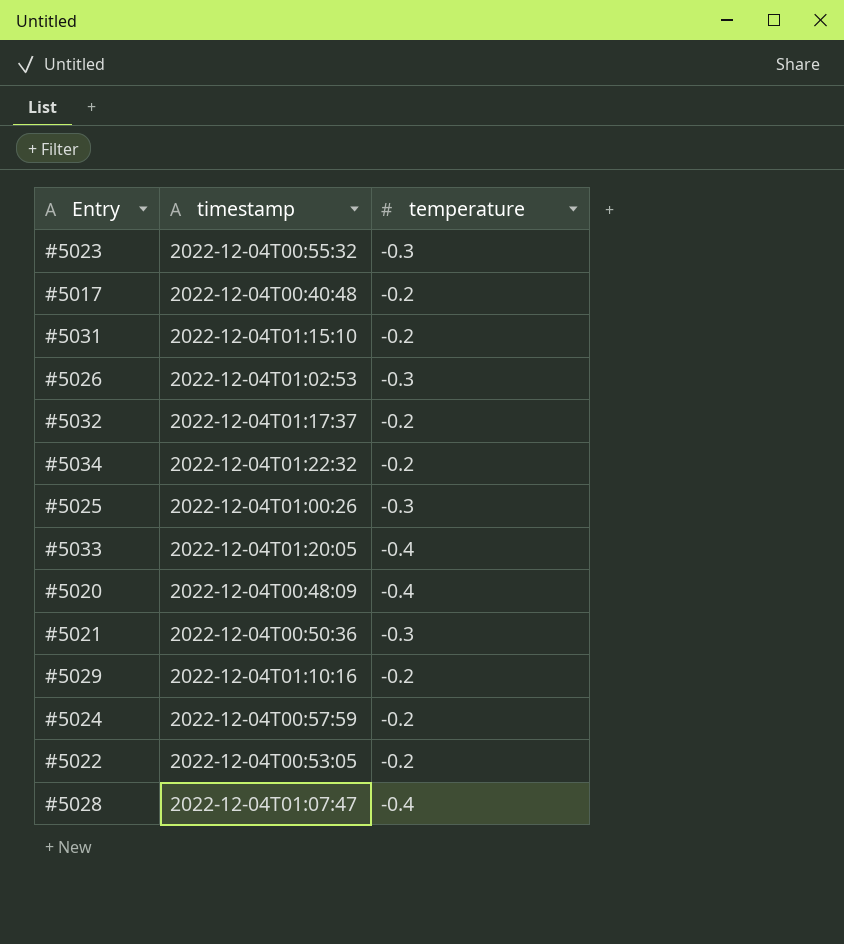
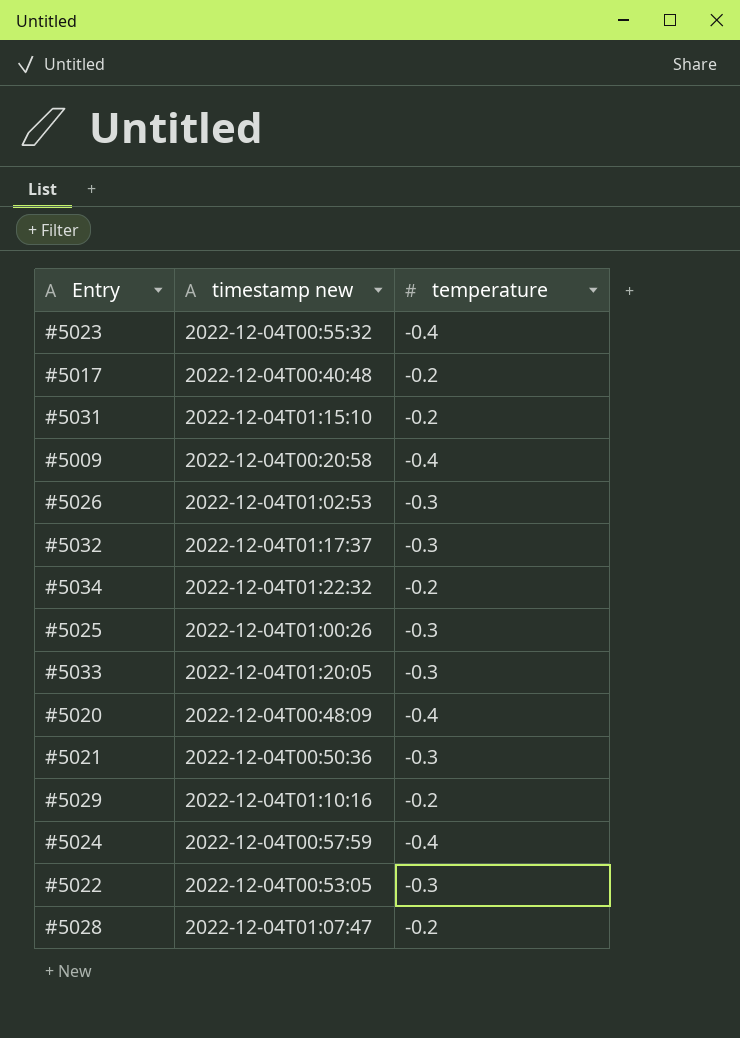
column name: timestamp -> timestamp new
#5023 | temperature: -0.3 -> -0.4
row #5009: none -> 2022-12-04T00:20:58 | -0.4
#5032 | temperature: -0.2 -> -0.3
#5033 | temperature: -0.4 -> -0.3
#5024 | temperature: -0.2 -> -0.4
#5022 | temperature: -0.2 -> -0.3
#5028 | temperature: -0.4 -> -0.2

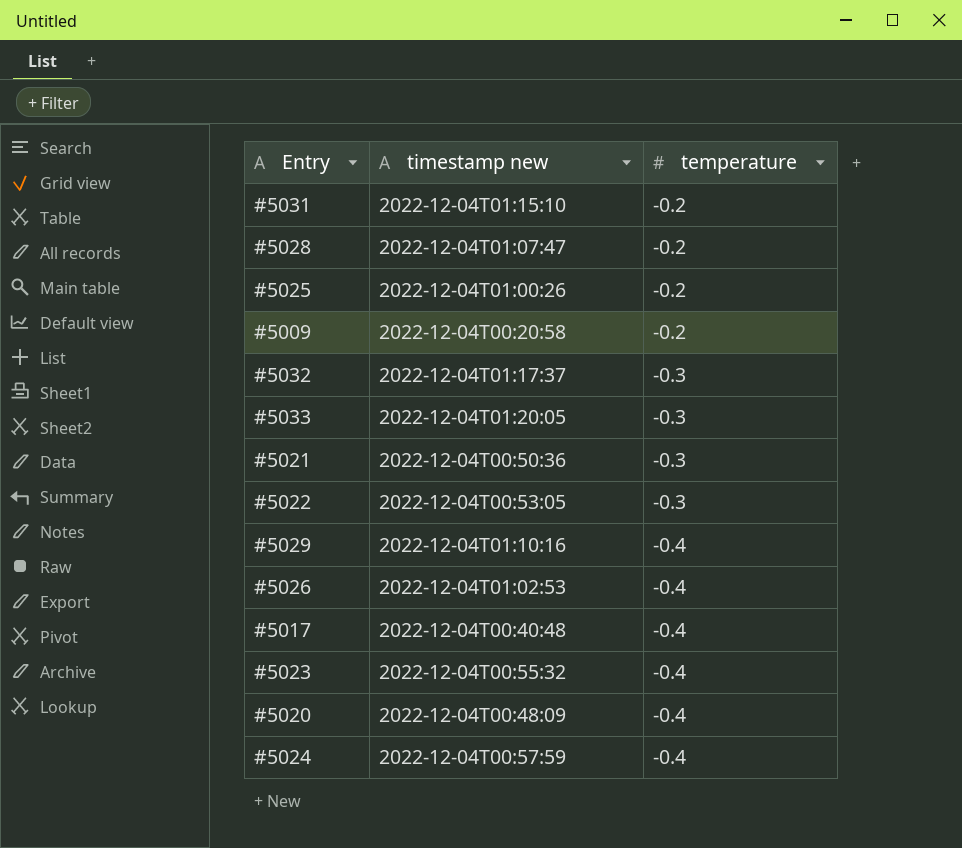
row order: none -> temperature descending
row #5034: 2022-12-04T01:22:32 | -0.2 -> none
#5025 | temperature: -0.3 -> -0.2
#5009 | temperature: -0.4 -> -0.2
#5029 | temperature: -0.2 -> -0.4
#5026 | temperature: -0.3 -> -0.4
#5017 | temperature: -0.2 -> -0.4

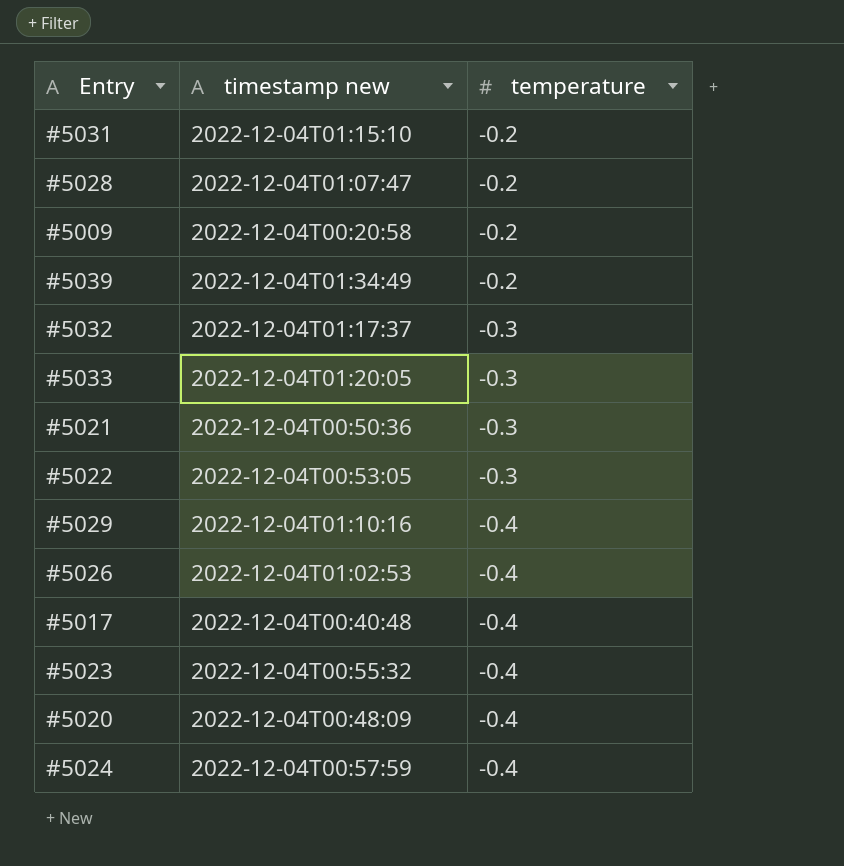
row #5025: 2022-12-04T01:00:26 | -0.2 -> none
row #5039: none -> 2022-12-04T01:34:49 | -0.2

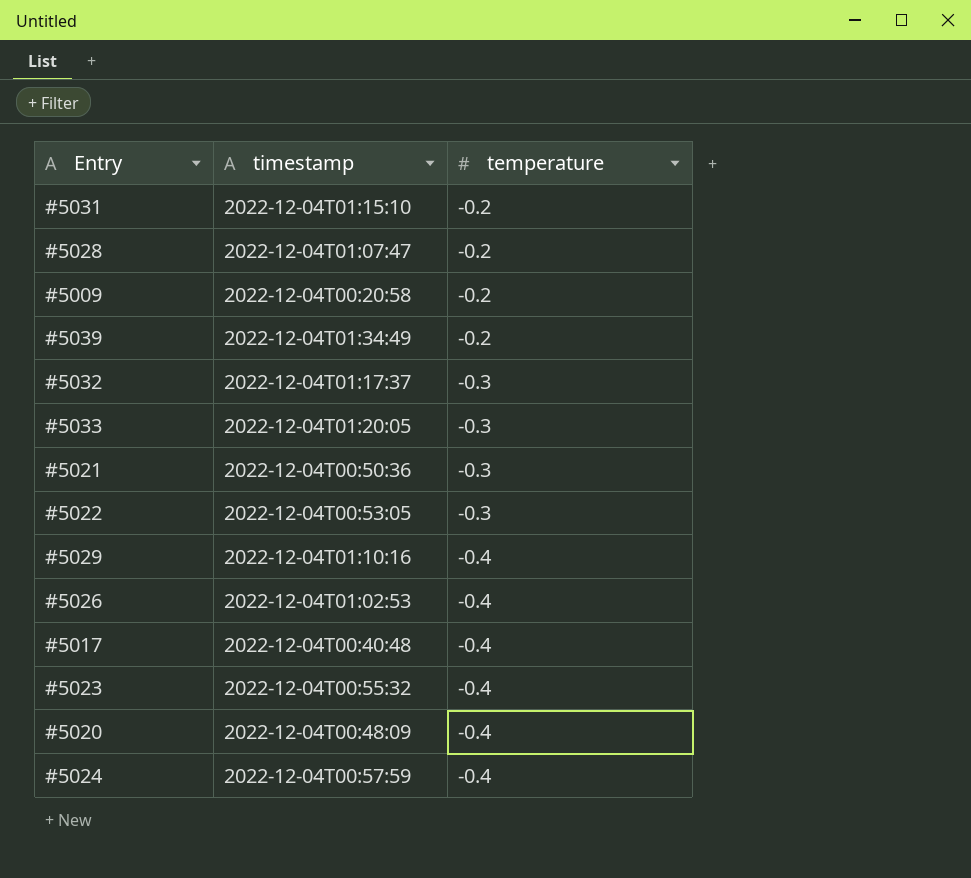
column name: timestamp new -> timestamp

